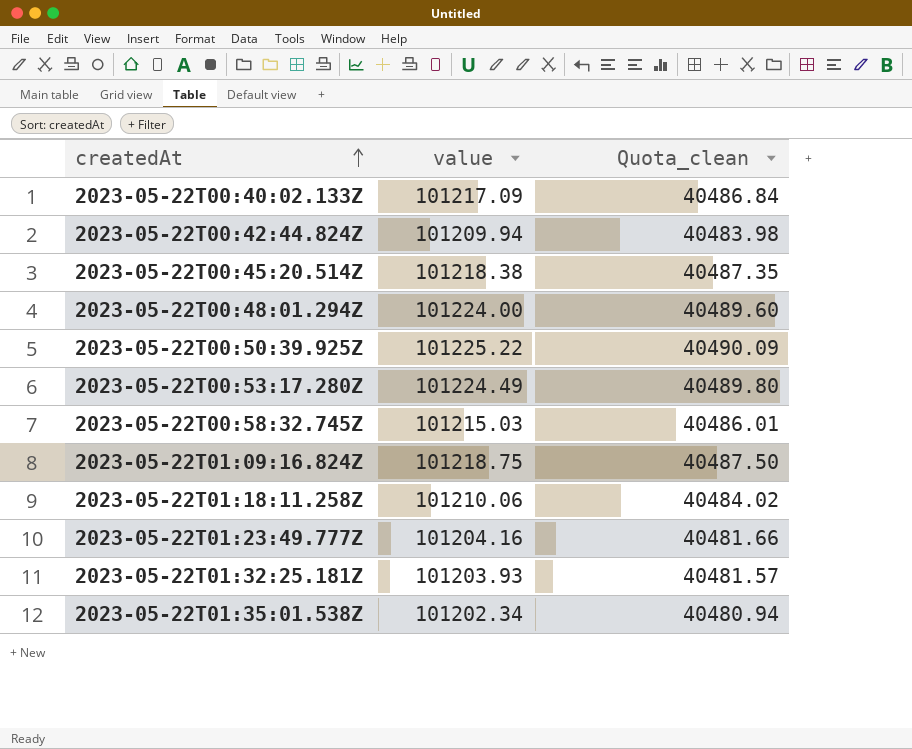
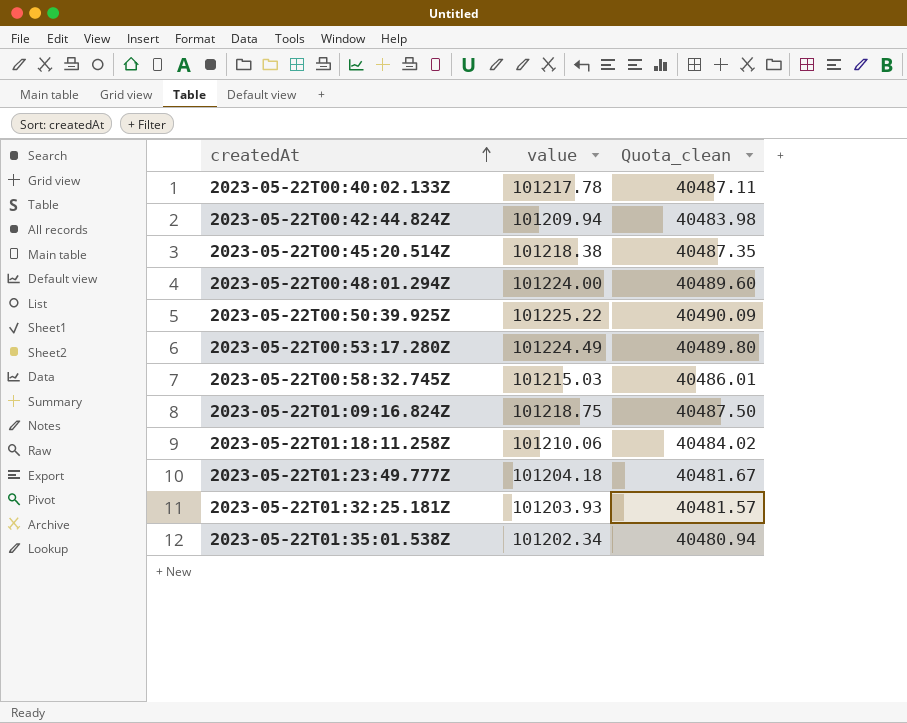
2023-05-22T00:40:02.133Z | value: 101217.09 -> 101217.78
2023-05-22T00:40:02.133Z | Quota_clean: 40486.84 -> 40487.11
2023-05-22T01:23:49.777Z | value: 101204.16 -> 101204.18
2023-05-22T01:23:49.777Z | Quota_clean: 40481.66 -> 40481.67

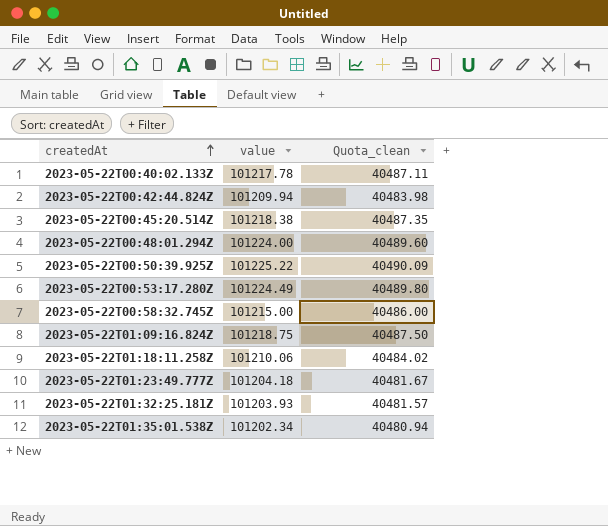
2023-05-22T00:58:32.745Z | value: 101215.03 -> 101215.00
2023-05-22T00:58:32.745Z | Quota_clean: 40486.01 -> 40486.00

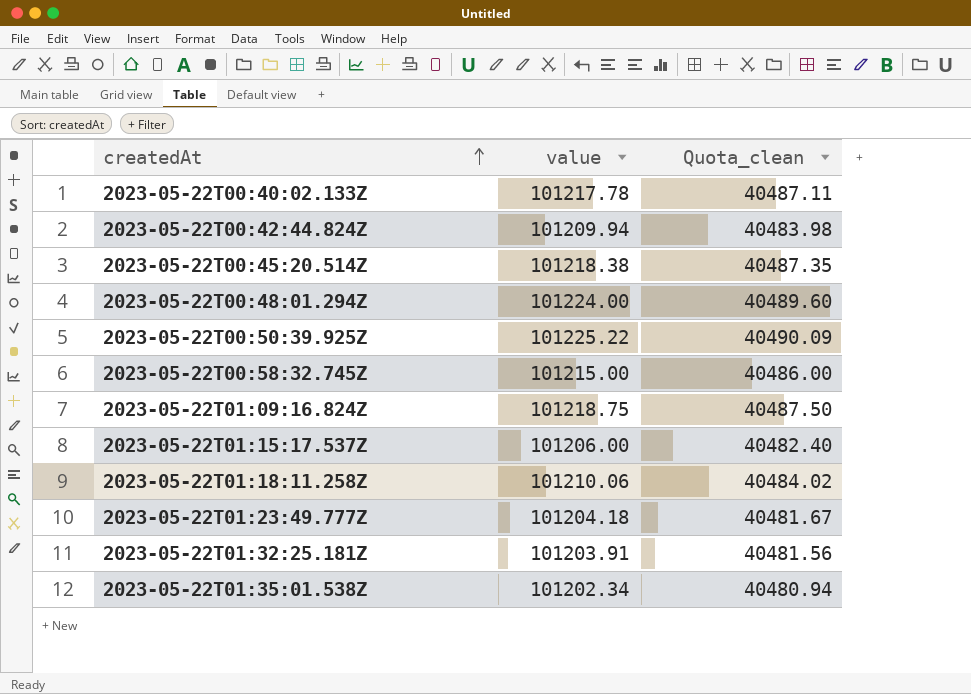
row 2023-05-22T00:53:17.280Z: 101224.49 | 40489.80 -> none
row 2023-05-22T01:15:17.537Z: none -> 101206.00 | 40482.40
2023-05-22T01:32:25.181Z | value: 101203.93 -> 101203.91
2023-05-22T01:32:25.181Z | Quota_clean: 40481.57 -> 40481.56

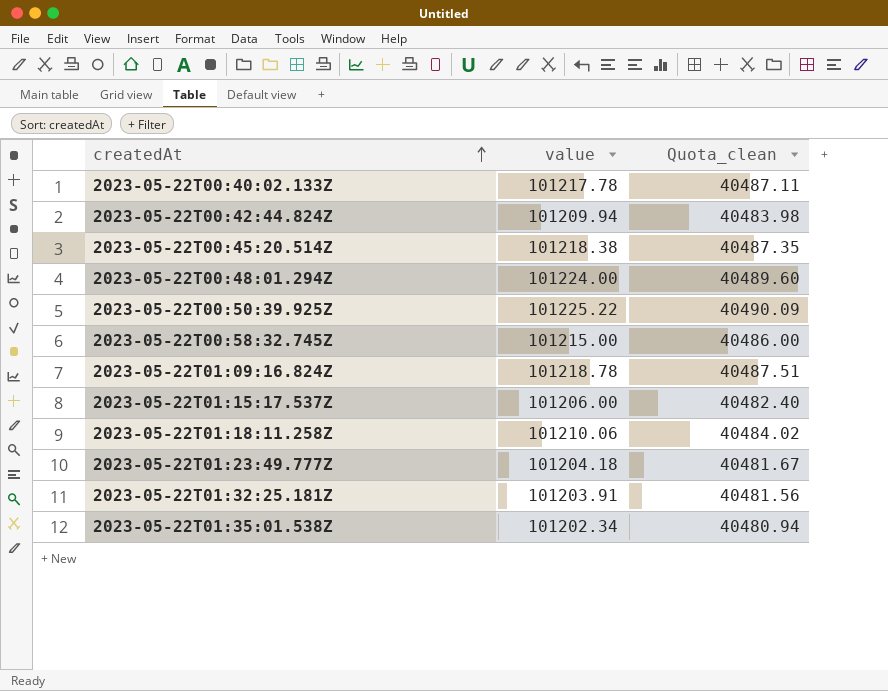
2023-05-22T01:09:16.824Z | value: 101218.75 -> 101218.78
2023-05-22T01:09:16.824Z | Quota_clean: 40487.50 -> 40487.51

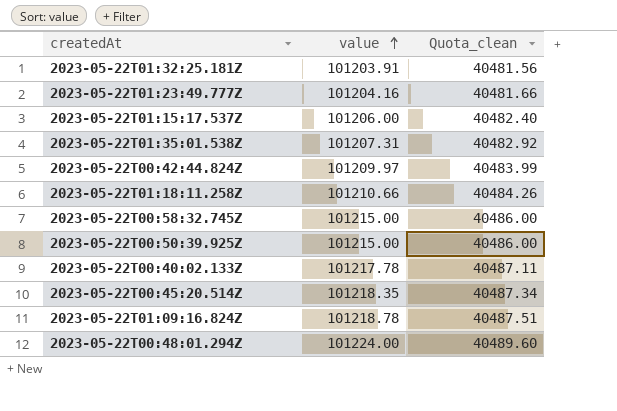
row order: createdAt ascending -> value ascending
2023-05-22T01:23:49.777Z | value: 101204.18 -> 101204.16
2023-05-22T01:23:49.777Z | Quota_clean: 40481.67 -> 40481.66
2023-05-22T01:35:01.538Z | value: 101202.34 -> 101207.31
2023-05-22T01:35:01.538Z | Quota_clean: 40480.94 -> 40482.92
2023-05-22T00:42:44.824Z | value: 101209.94 -> 101209.97
2023-05-22T00:42:44.824Z | Quota_clean: 40483.98 -> 40483.99
2023-05-22T01:18:11.258Z | value: 101210.06 -> 101210.66
2023-05-22T01:18:11.258Z | Quota_clean: 40484.02 -> 40484.26
2023-05-22T00:50:39.925Z | value: 101225.22 -> 101215.00
2023-05-22T00:50:39.925Z | Quota_clean: 40490.09 -> 40486.00
2023-05-22T00:45:20.514Z | value: 101218.38 -> 101218.35
2023-05-22T00:45:20.514Z | Quota_clean: 40487.35 -> 40487.34

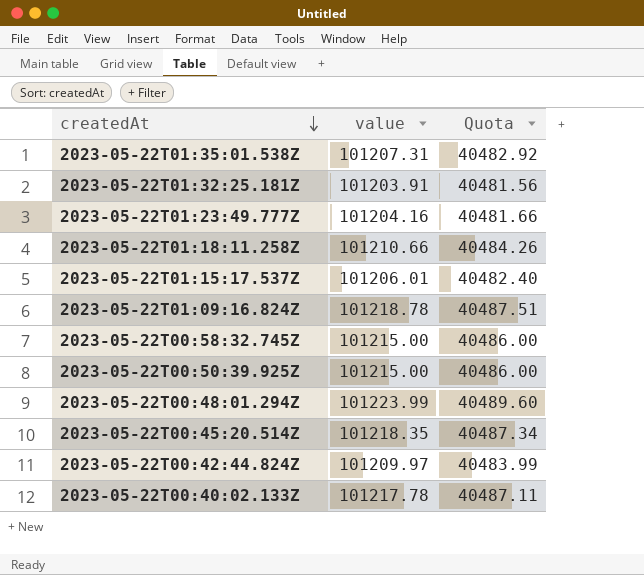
row order: value ascending -> createdAt descending
column name: Quota_clean -> Quota
2023-05-22T01:15:17.537Z | value: 101206.00 -> 101206.01
2023-05-22T00:48:01.294Z | value: 101224.00 -> 101223.99

